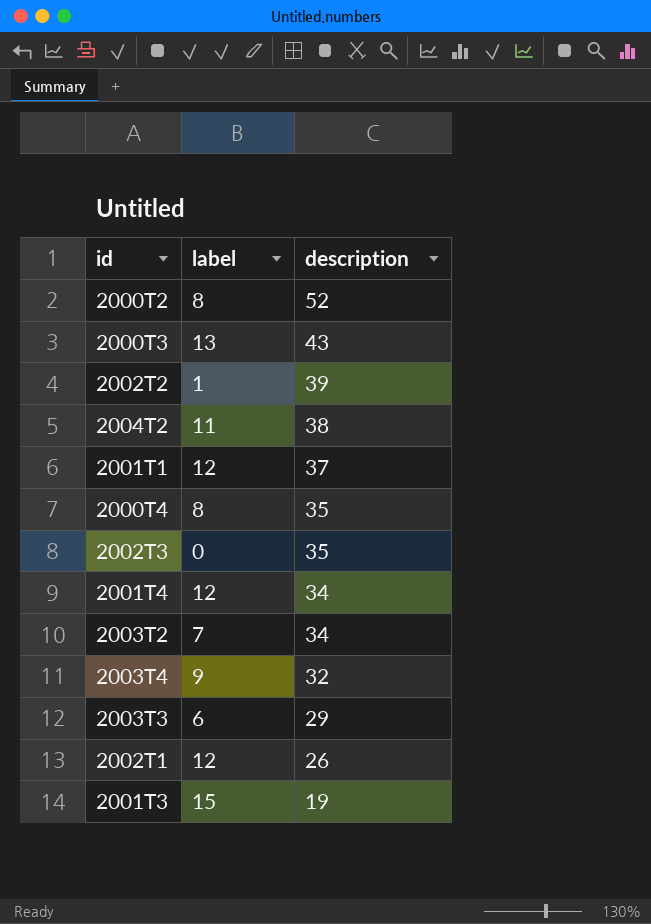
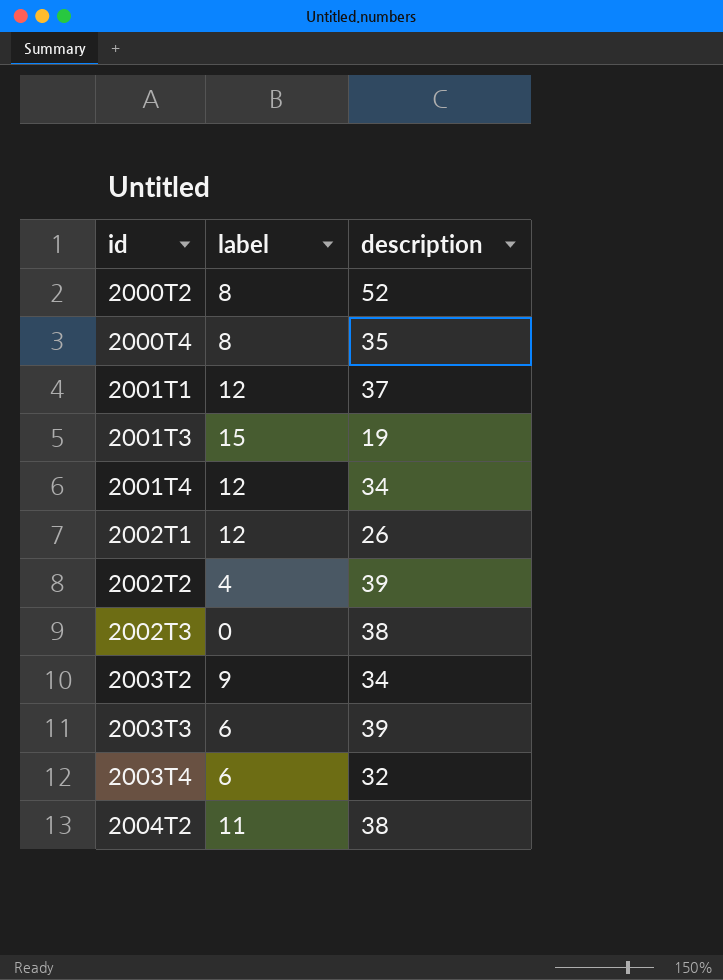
row order: description descending -> id ascending
row 2000T3: 13 | 43 -> none
2002T2 | label: 1 -> 4
2002T3 | description: 35 -> 38
2003T2 | label: 7 -> 9
2003T3 | description: 29 -> 39
2003T4 | label: 9 -> 6

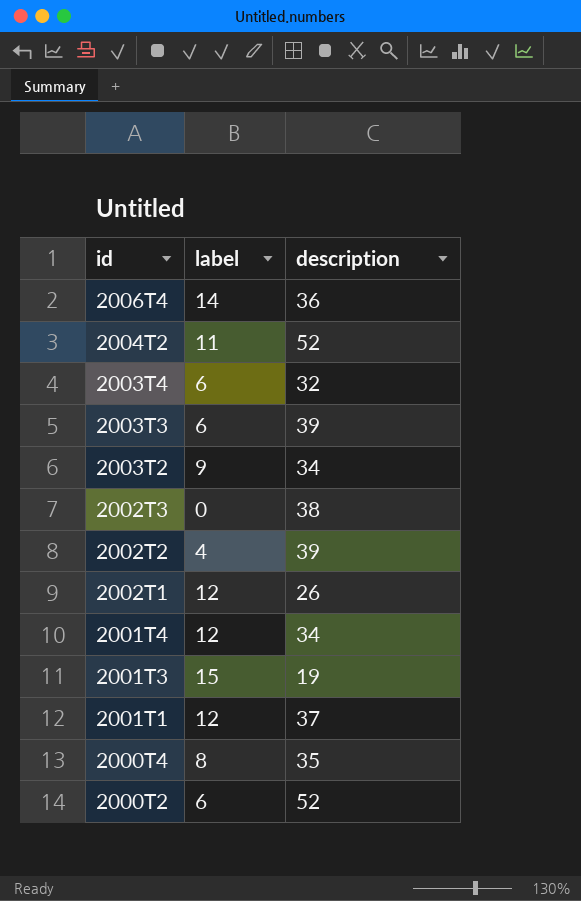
row order: id ascending -> id descending
row 2006T4: none -> 14 | 36
2004T2 | description: 38 -> 52
2000T2 | label: 8 -> 6

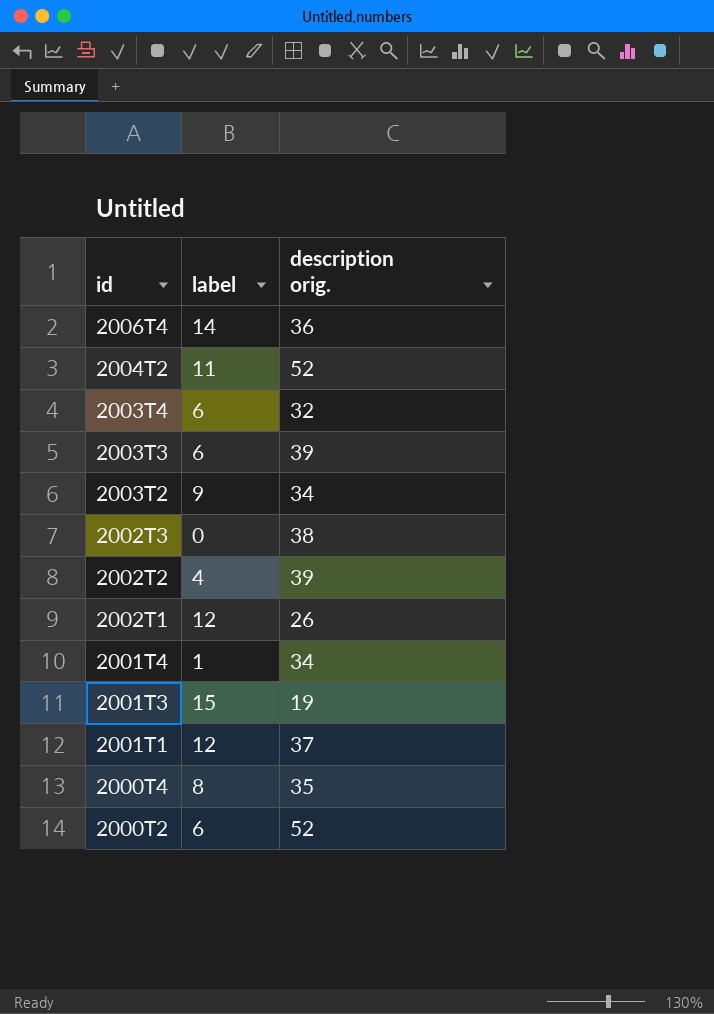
column name: description -> description orig.
2001T4 | label: 12 -> 1

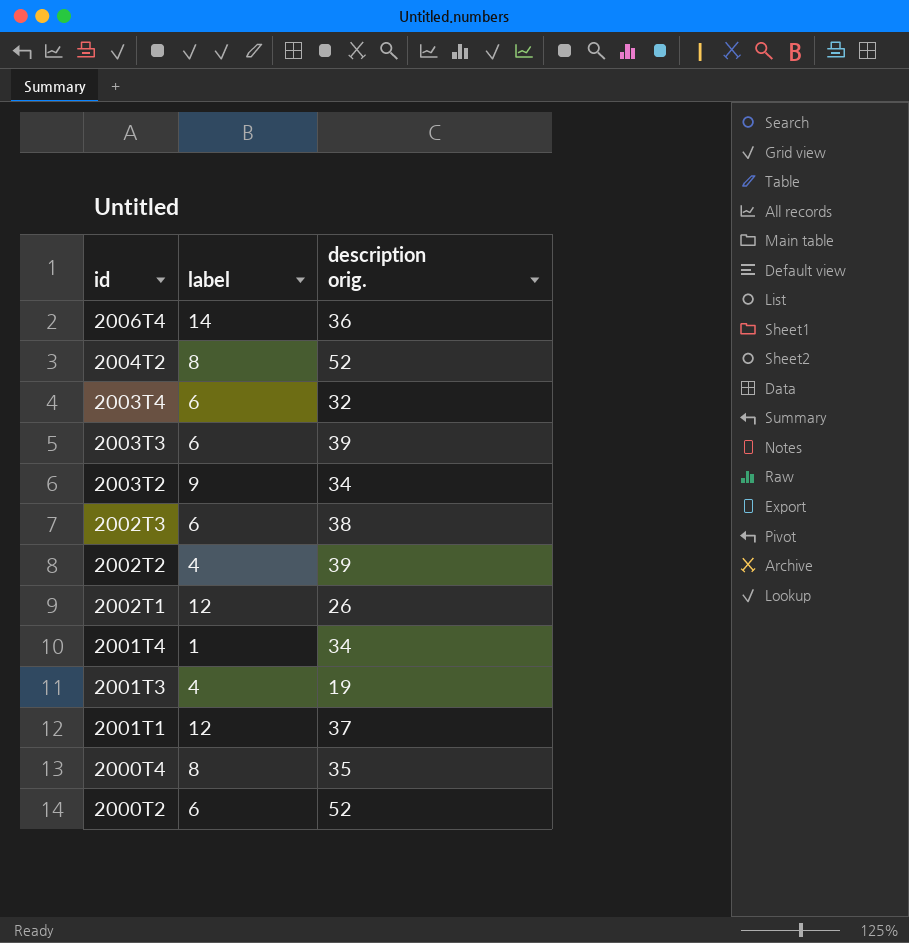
2004T2 | label: 11 -> 8
2002T3 | label: 0 -> 6
2001T3 | label: 15 -> 4

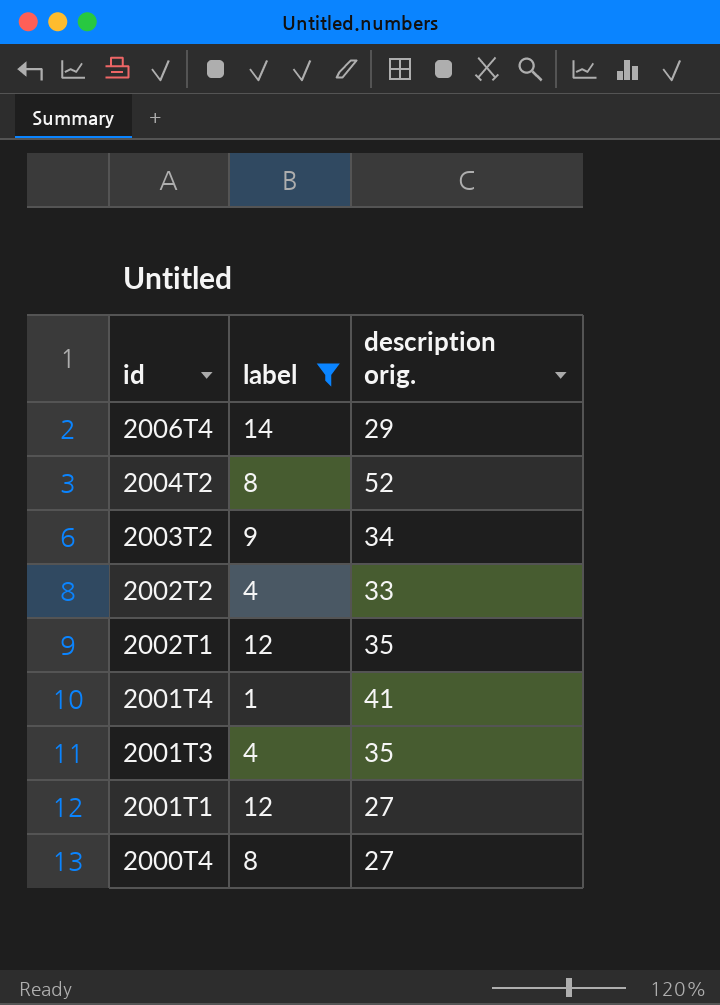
filter: none -> label != 6
2006T4 | description orig.: 36 -> 29
2002T2 | description orig.: 39 -> 33
2002T1 | description orig.: 26 -> 35
2001T4 | description orig.: 34 -> 41
2001T3 | description orig.: 19 -> 35
2001T1 | description orig.: 37 -> 27
2000T4 | description orig.: 35 -> 27

